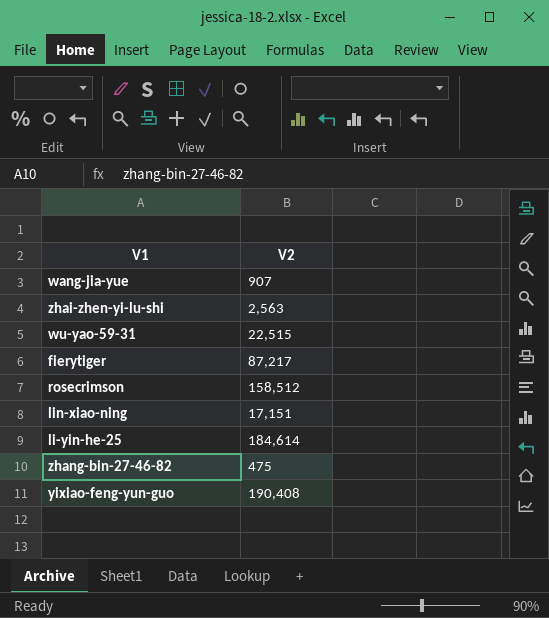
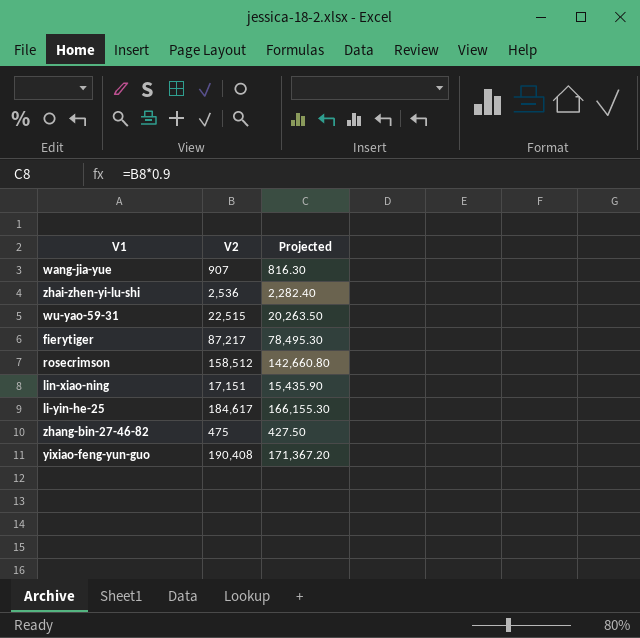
column Projected | formula: none -> [V2] * 0.9
zhai-zhen-yi-lu-shi | V2: 2,563 -> 2,536
li-yin-he-25 | V2: 184,614 -> 184,617

